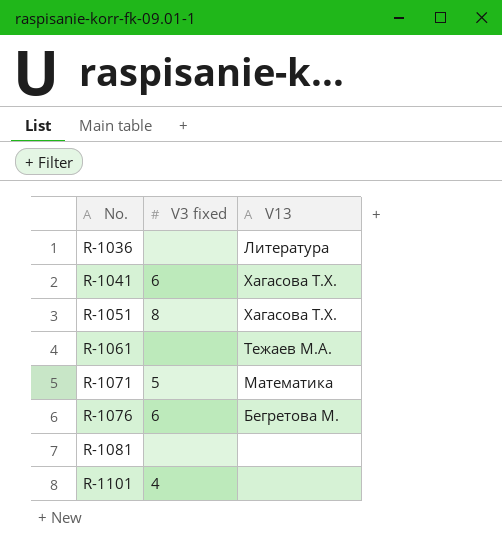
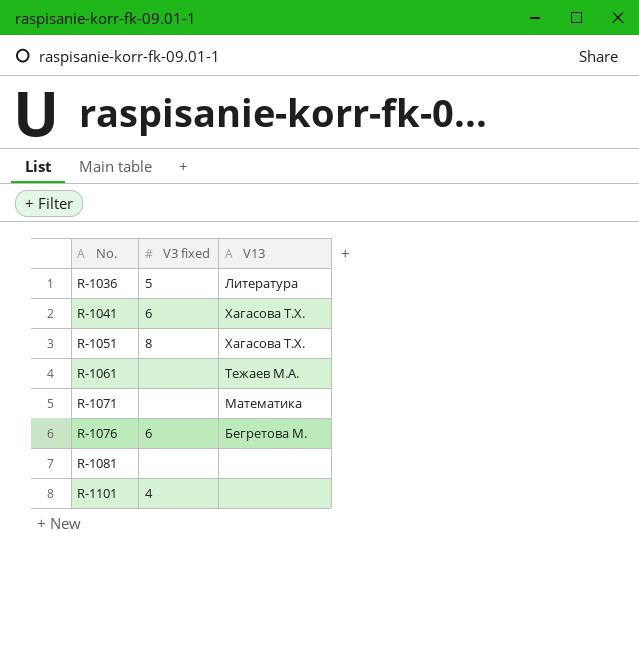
R-1036 | V3 fixed: none -> 5
R-1071 | V3 fixed: 5 -> none

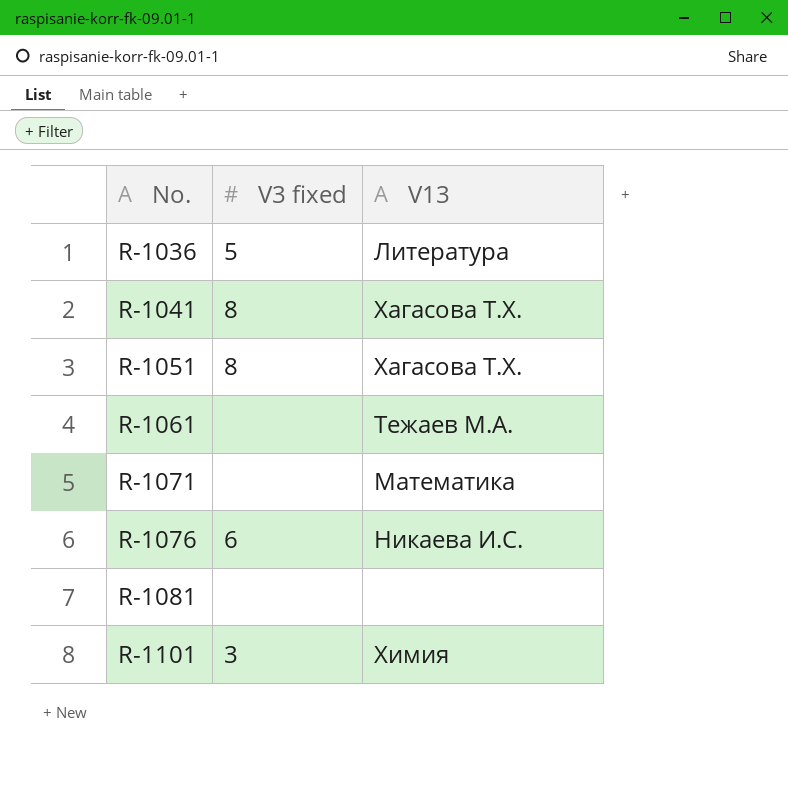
R-1041 | V3 fixed: 6 -> 8
R-1076 | V13: Бегретова М. -> Никаева И.С.
R-1101 | V3 fixed: 4 -> 3
R-1101 | V13: none -> Химия

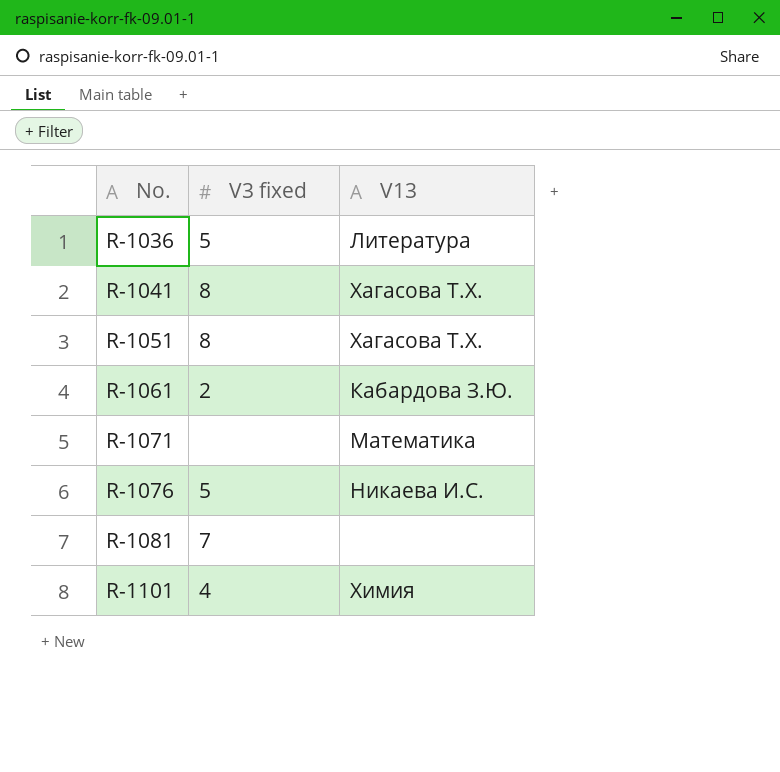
R-1061 | V3 fixed: none -> 2
R-1061 | V13: Тежаев М.А. -> Кабардова З.Ю.
R-1076 | V3 fixed: 6 -> 5
R-1081 | V3 fixed: none -> 7
R-1101 | V3 fixed: 3 -> 4

